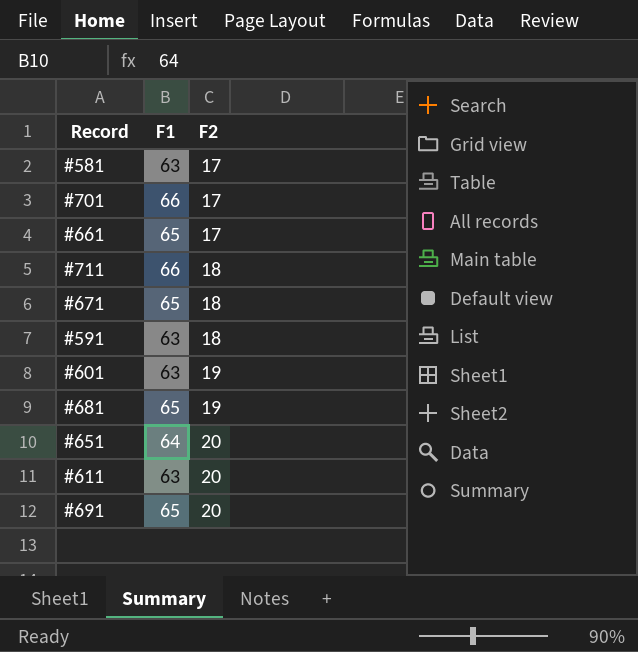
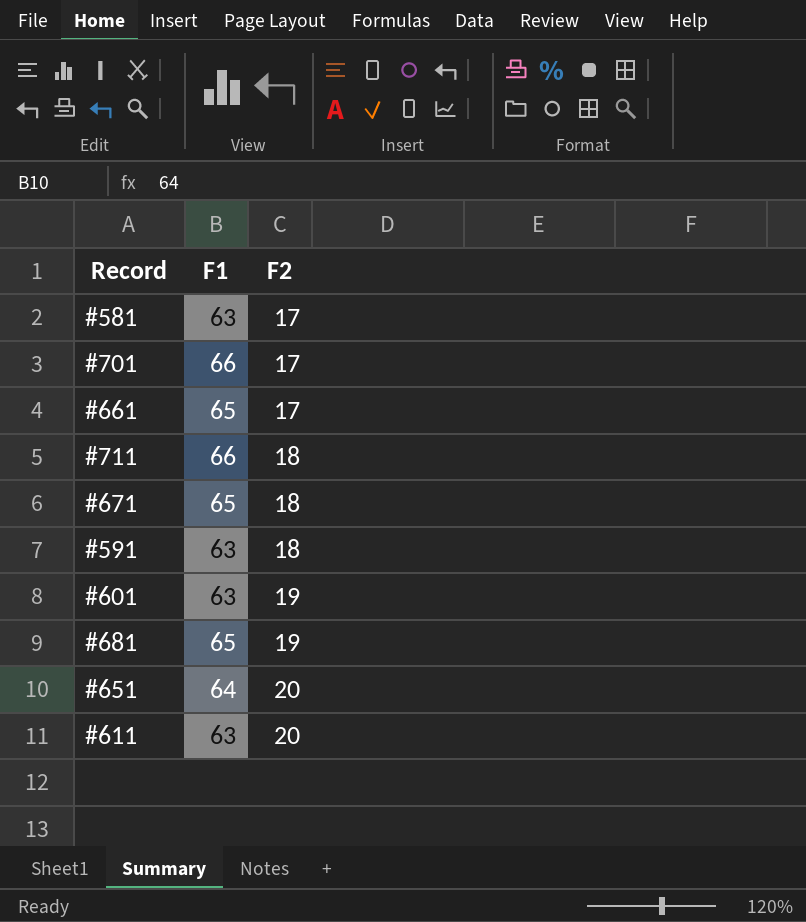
row #691: 65 | 20 -> none

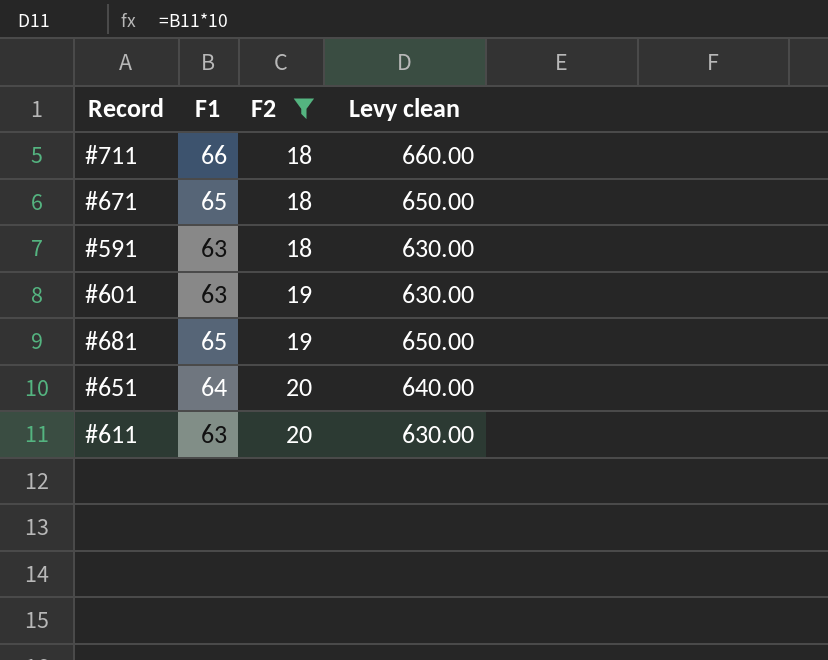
filter: none -> F2 != 17
column Levy clean | formula: none -> [F1] * 10

